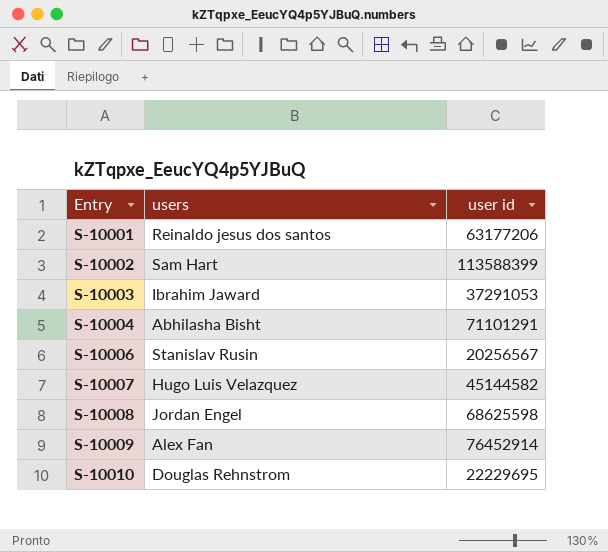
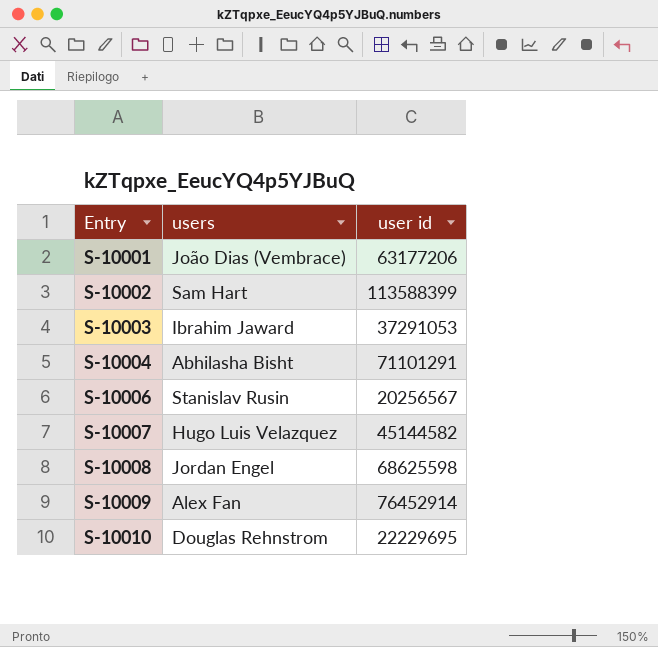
S-10001 | users: Reinaldo jesus dos santos -> João Dias (Vembrace)

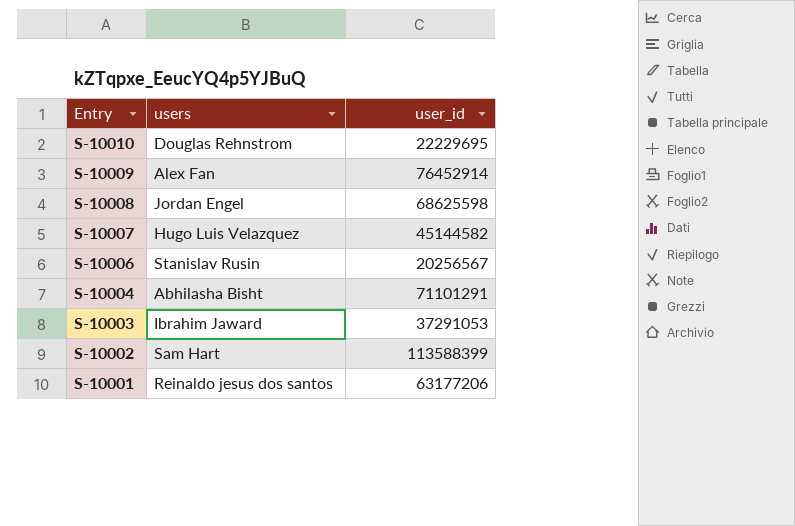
row order: Entry ascending -> Entry descending
column name: user id -> user_id
S-10001 | users: João Dias (Vembrace) -> Reinaldo jesus dos santos

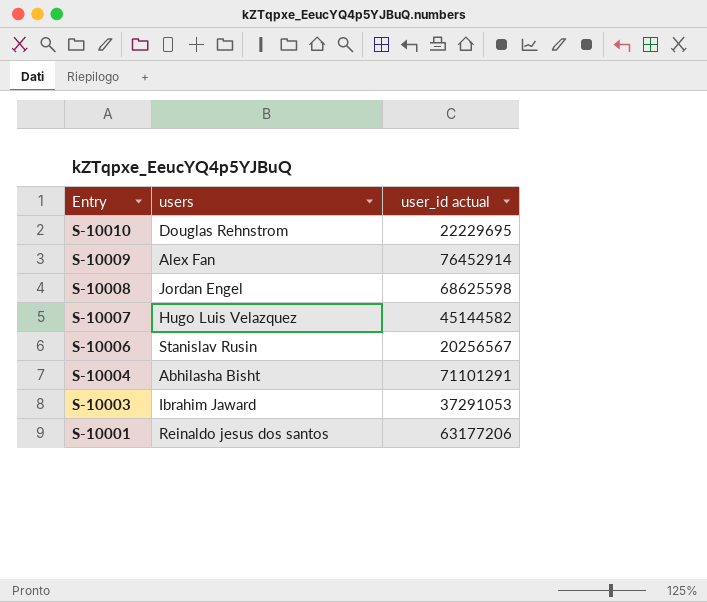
column name: user_id -> user_id actual
row S-10002: Sam Hart | 113588399 -> none

